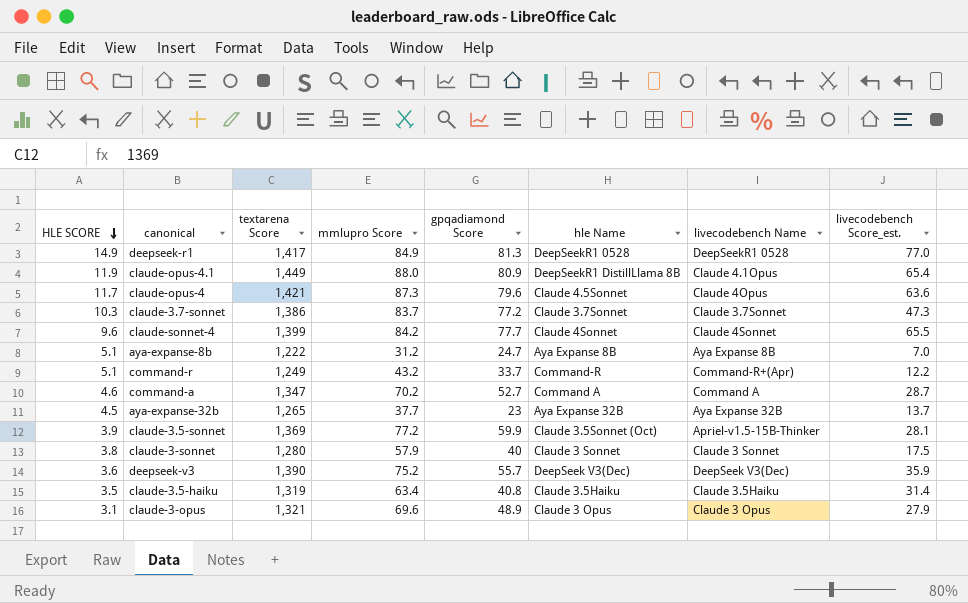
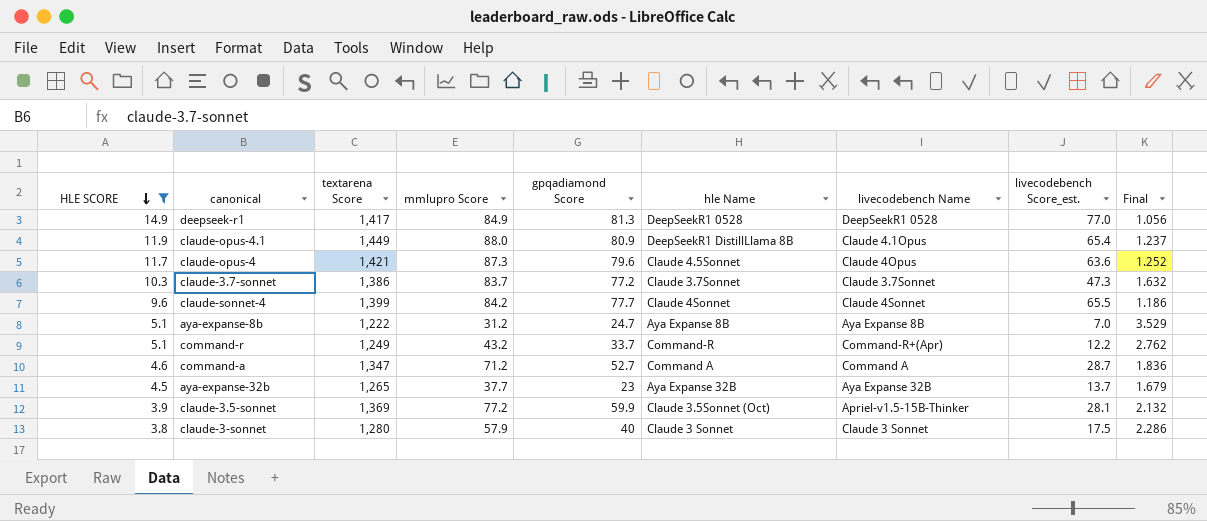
filter: none -> HLE SCORE >= 3.8
column Final | formula: none -> [gpqadiamond Score] / [livecodebench Score_est.]
command-a | mmlupro Score: 70.2 -> 71.2

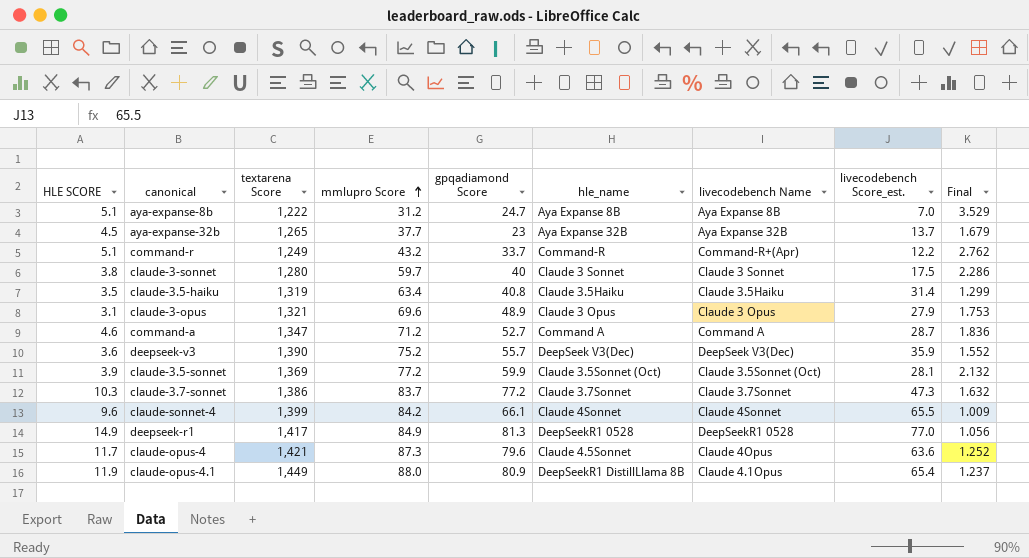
filter: HLE SCORE >= 3.8 -> none
row order: HLE SCORE descending -> mmlupro Score ascending
column name: hle Name -> hle_name
claude-3-sonnet | mmlupro Score: 57.9 -> 59.7
claude-3.5-sonnet | livecodebench Name: Apriel-v1.5-15B-Thinker -> Claude 3.5Sonnet (Oct)
claude-sonnet-4 | gpqadiamond Score: 77.7 -> 66.1
claude-sonnet-4 | Final: 1.186 -> 1.009

